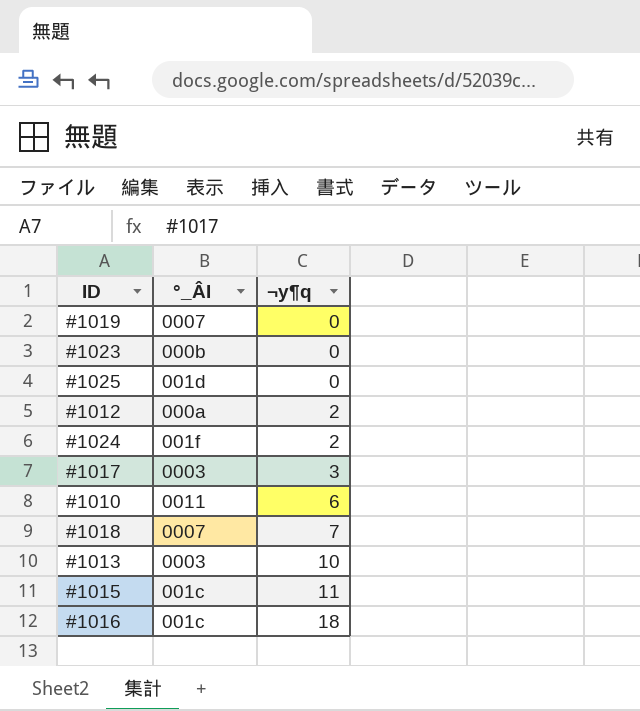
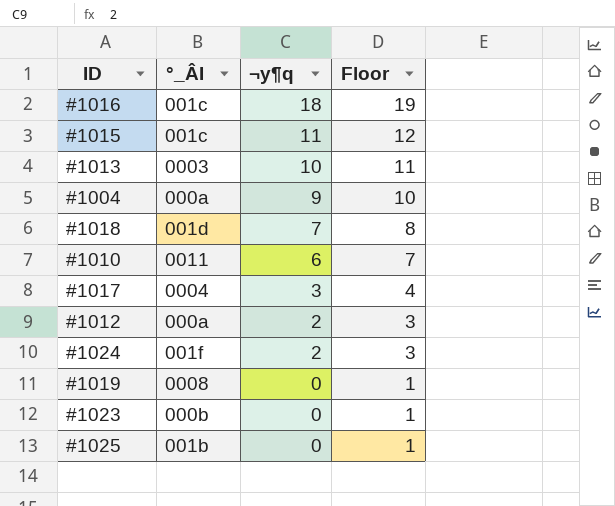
row order: ¬y¶q ascending -> ¬y¶q descending
column Floor | formula: none -> [¬y¶q] + 1
row #1004: none -> 000a | 9 | 10
#1018 | °_ÂI: 0007 -> 001d
#1017 | °_ÂI: 0003 -> 0004
#1019 | °_ÂI: 0007 -> 0008
#1025 | °_ÂI: 001d -> 001b

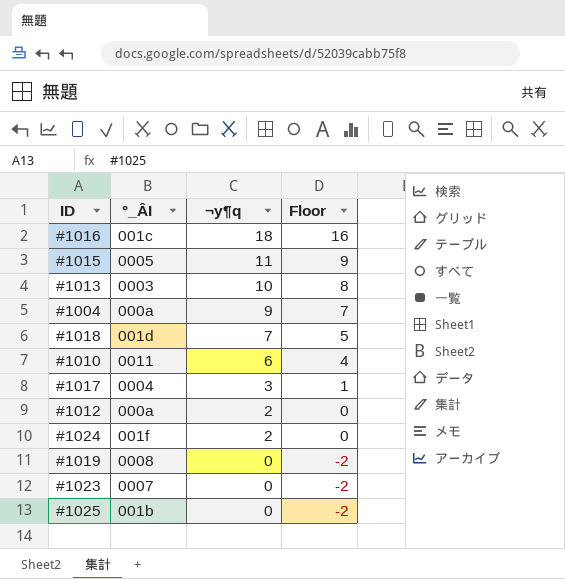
column Floor | formula: [¬y¶q] + 1 -> [¬y¶q] - 2
#1015 | °_ÂI: 001c -> 0005
#1023 | °_ÂI: 000b -> 0007

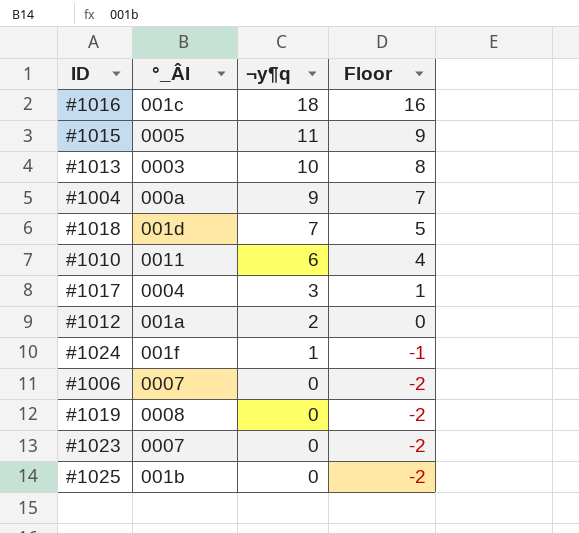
#1012 | °_ÂI: 000a -> 001a
#1024 | ¬y¶q: 2 -> 1
#1024 | Floor: 0 -> -1
row #1006: none -> 0007 | 0 | -2

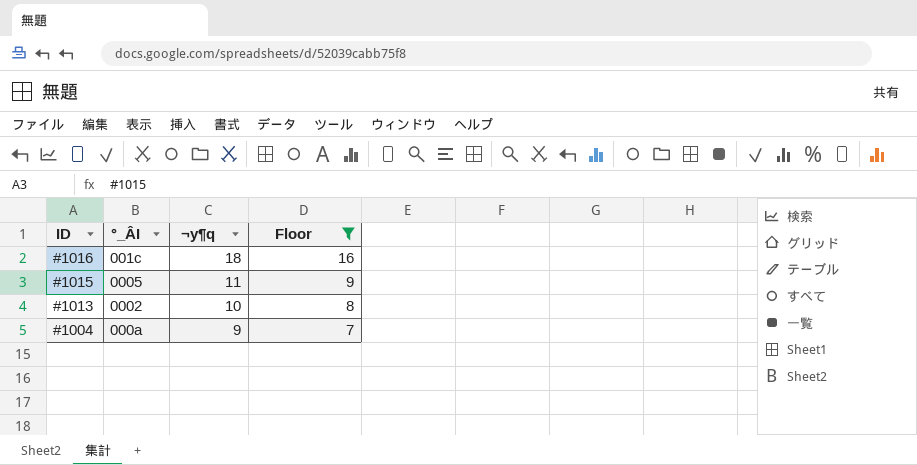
filter: none -> Floor >= 7
#1013 | °_ÂI: 0003 -> 0002

